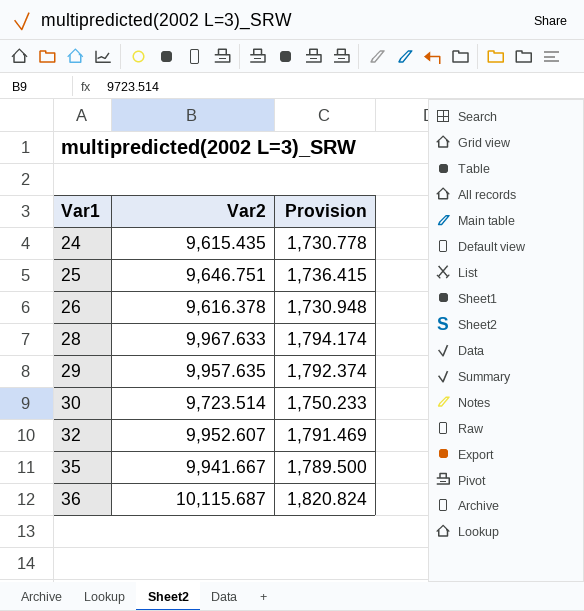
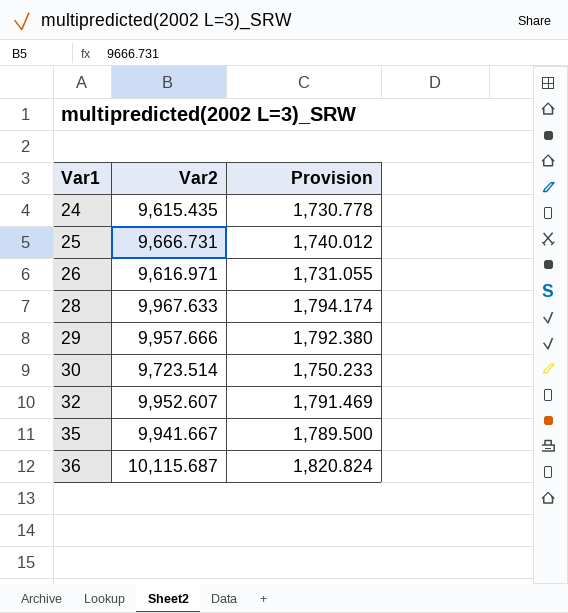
25 | Var2: 9,646.751 -> 9,666.731
25 | Provision: 1,736.415 -> 1,740.012
26 | Var2: 9,616.378 -> 9,616.971
26 | Provision: 1,730.948 -> 1,731.055
29 | Var2: 9,957.635 -> 9,957.666
29 | Provision: 1,792.374 -> 1,792.380

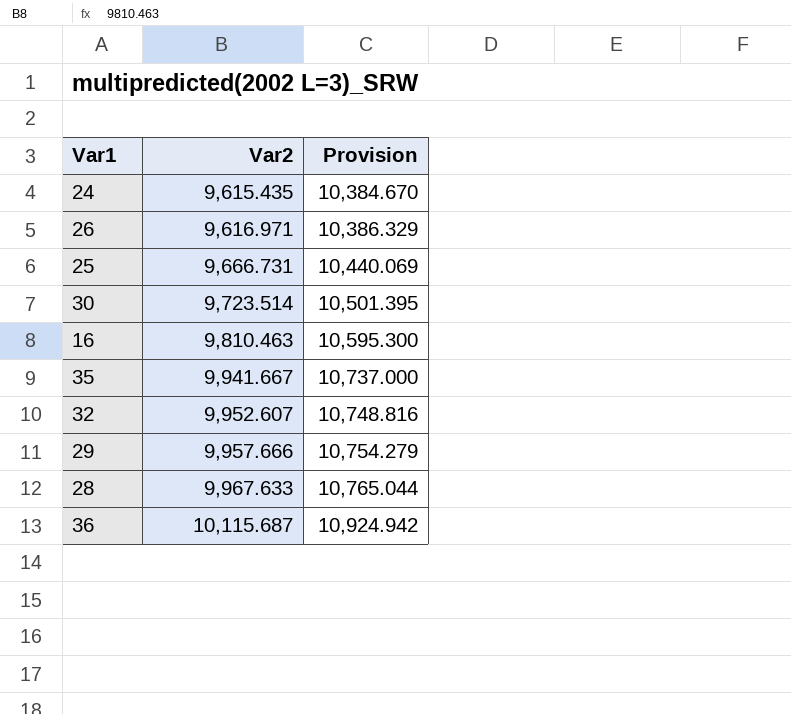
row order: Var1 ascending -> Var2 ascending
column Provision | formula: [Var2] * 0.18 -> [Var2] * 1.08
row 16: none -> 9,810.463 | 10,595.300

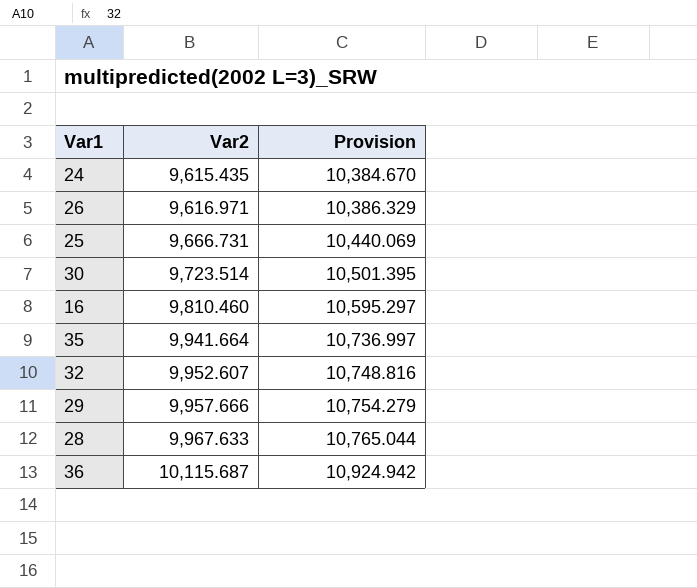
16 | Var2: 9,810.463 -> 9,810.460
16 | Provision: 10,595.300 -> 10,595.297
35 | Var2: 9,941.667 -> 9,941.664
35 | Provision: 10,737.000 -> 10,736.997

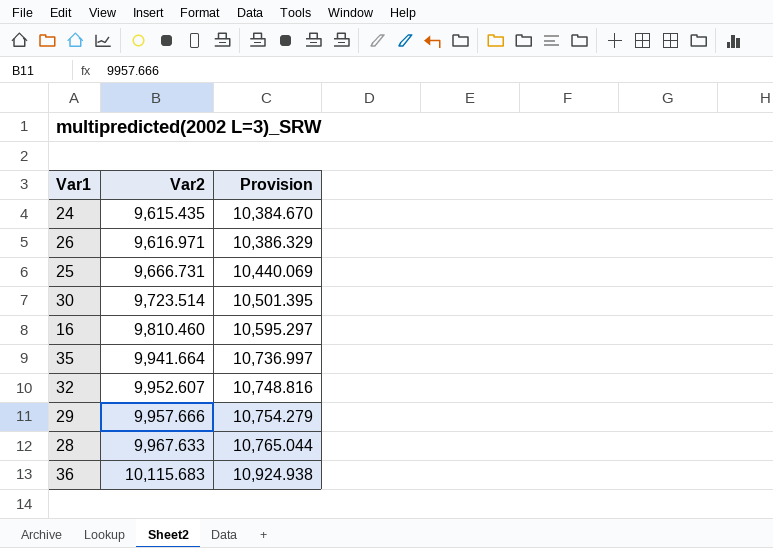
36 | Var2: 10,115.687 -> 10,115.683
36 | Provision: 10,924.942 -> 10,924.938

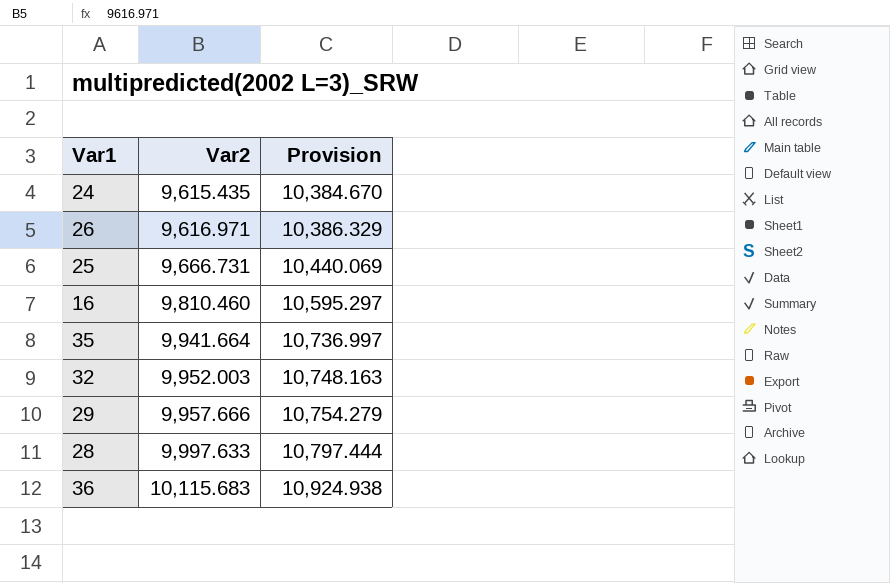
row 30: 9,723.514 | 10,501.395 -> none
32 | Var2: 9,952.607 -> 9,952.003
32 | Provision: 10,748.816 -> 10,748.163
28 | Var2: 9,967.633 -> 9,997.633
28 | Provision: 10,765.044 -> 10,797.444

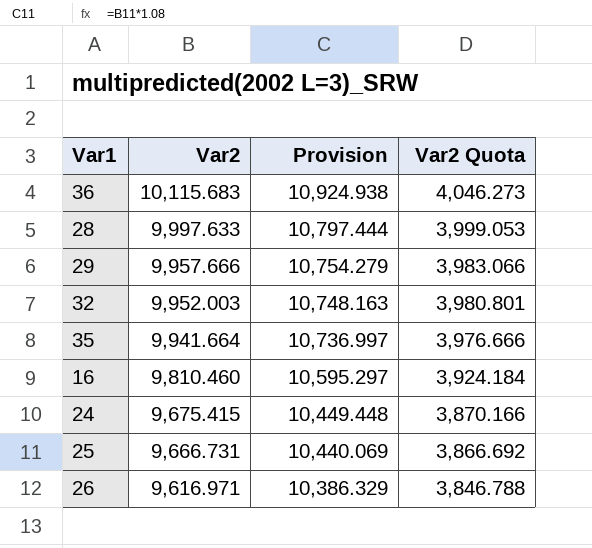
row order: Var2 ascending -> Var2 descending
column Var2 Quota | formula: none -> [Var2] * 0.4
24 | Var2: 9,615.435 -> 9,675.415
24 | Provision: 10,384.670 -> 10,449.448

